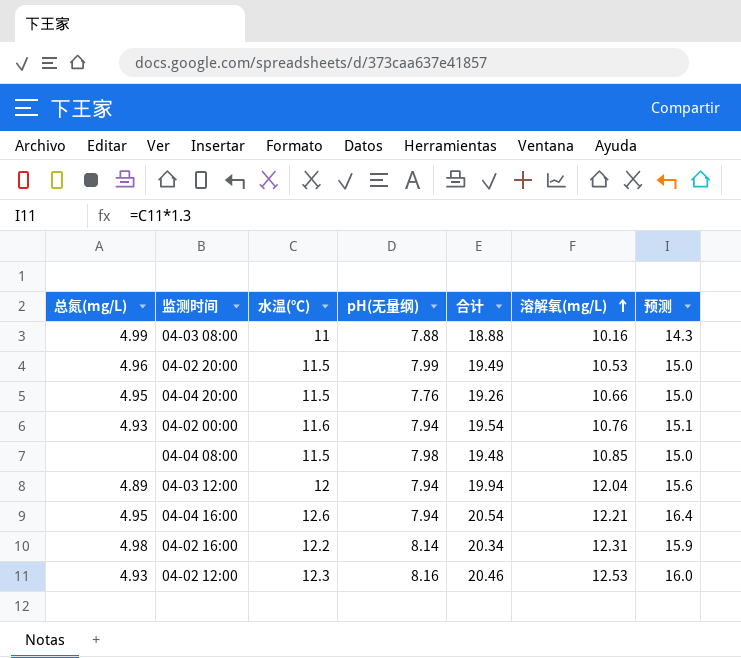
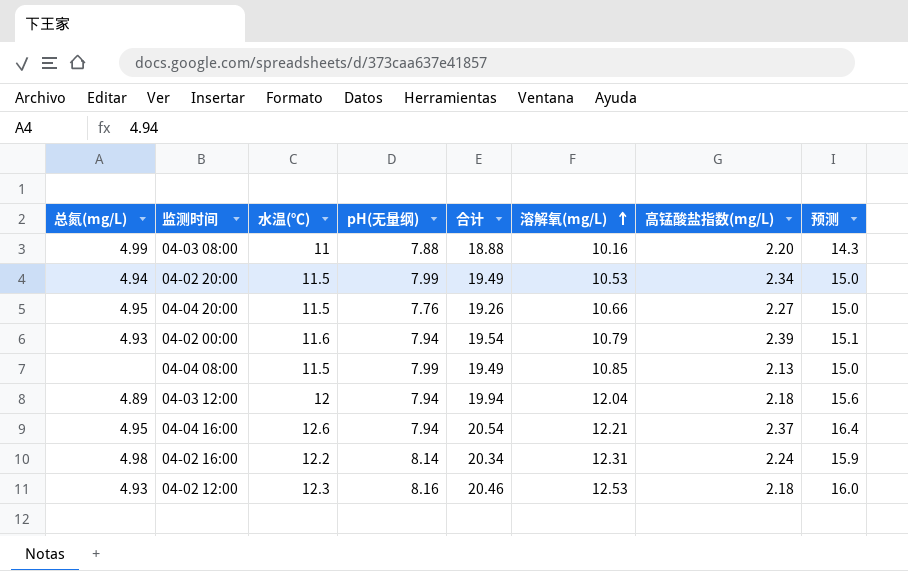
column 高锰酸盐指数(mg/L) | position: none -> 7
04-02 20:00 | 总氮(mg/L): 4.96 -> 4.94
04-02 00:00 | 溶解氧(mg/L): 10.76 -> 10.79
04-04 08:00 | pH(无量纲): 7.98 -> 7.99
04-04 08:00 | 合计: 19.48 -> 19.49

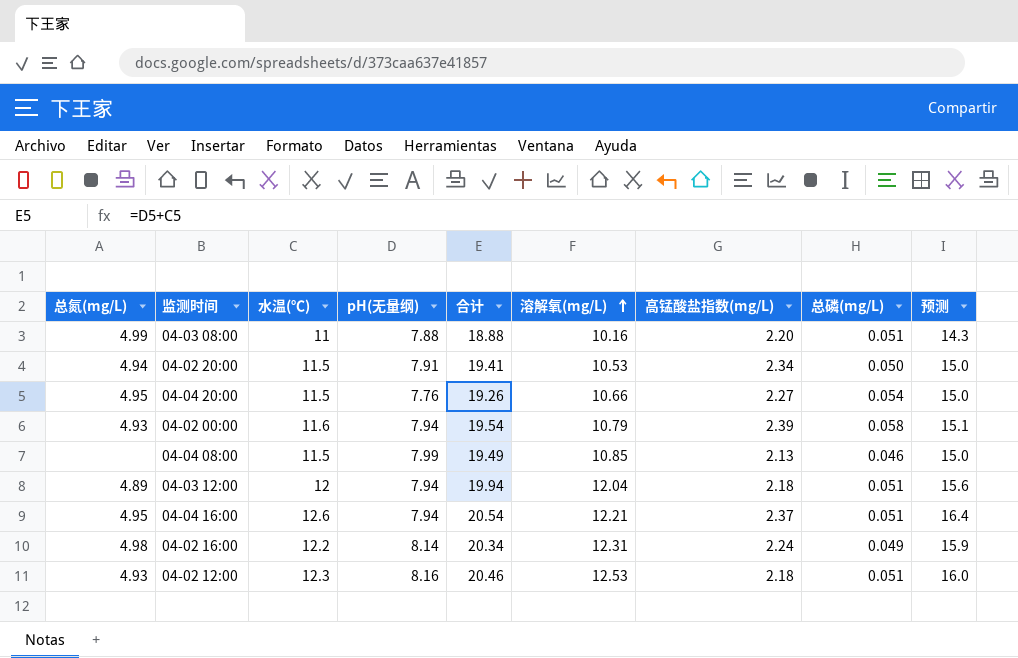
column 总磷(mg/L) | position: none -> 8
04-02 20:00 | pH(无量纲): 7.99 -> 7.91
04-02 20:00 | 合计: 19.49 -> 19.41

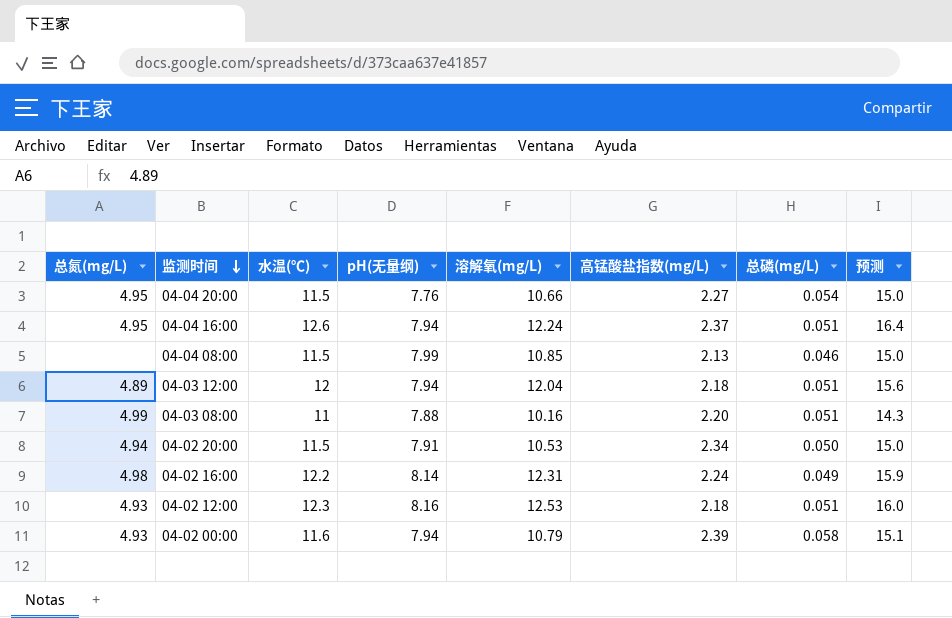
row order: 溶解氧(mg/L) ascending -> 监测时间 descending
column 合计 | formula: [水温(℃)] + [pH(无量纲)] -> none
04-04 16:00 | 溶解氧(mg/L): 12.21 -> 12.24

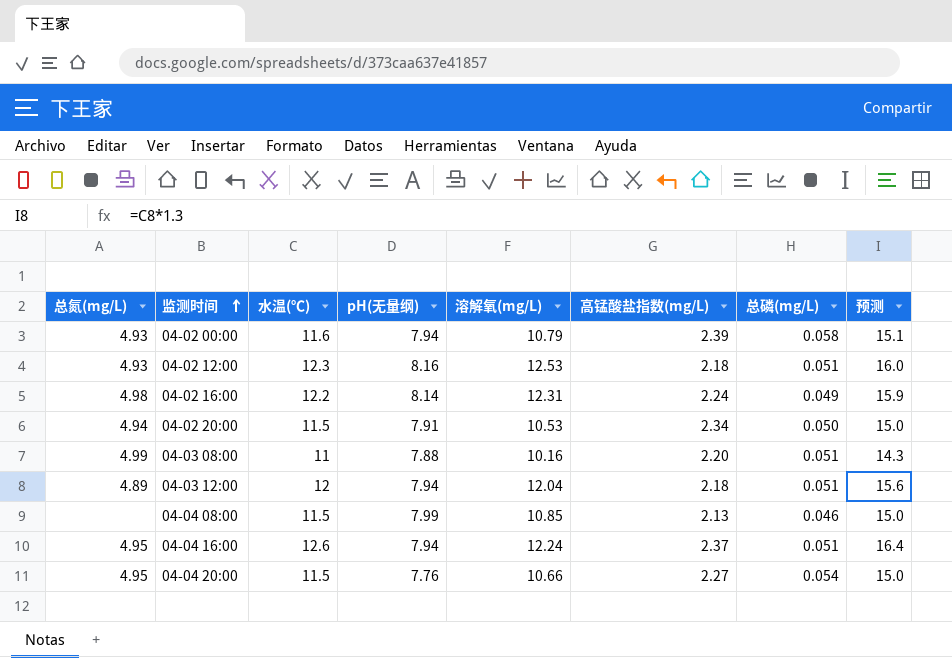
row order: 监测时间 descending -> 监测时间 ascending

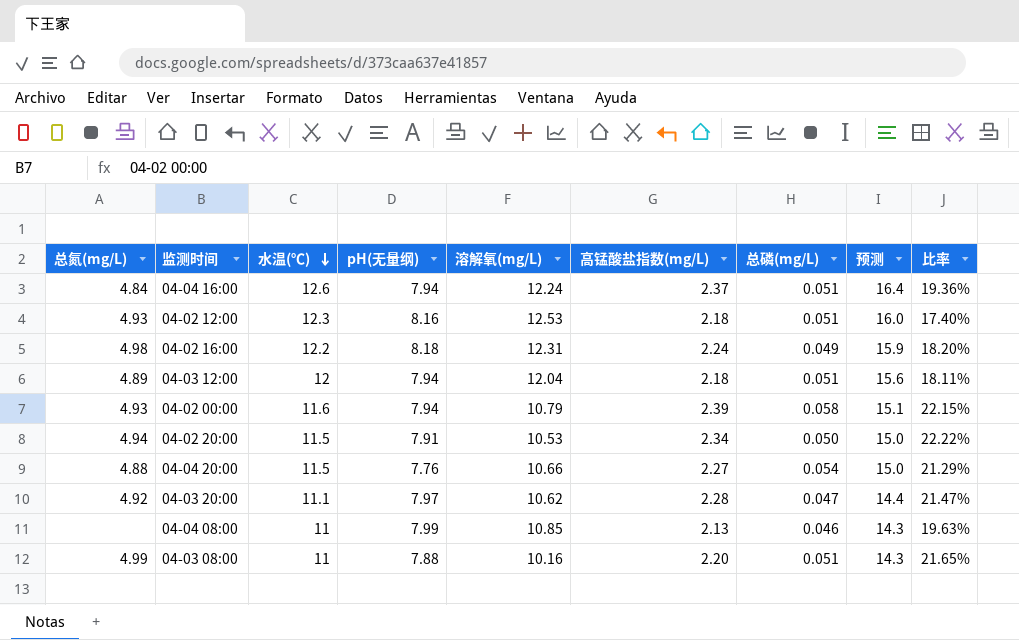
row order: 监测时间 ascending -> 水温(℃) descending
column 比率 | formula: none -> [高锰酸盐指数(mg/L)] / [溶解氧(mg/L)]
04-04 16:00 | 总氮(mg/L): 4.95 -> 4.84
04-02 16:00 | pH(无量纲): 8.14 -> 8.18
04-04 20:00 | 总氮(mg/L): 4.95 -> 4.88
row 04-03 20:00: none -> 4.92 | 11.1 | 7.97 | 10.62 | 2.28 | 0.047 | 14.4 | 21.47%
04-04 08:00 | 水温(℃): 11.5 -> 11
04-04 08:00 | 预测: 15.0 -> 14.3

